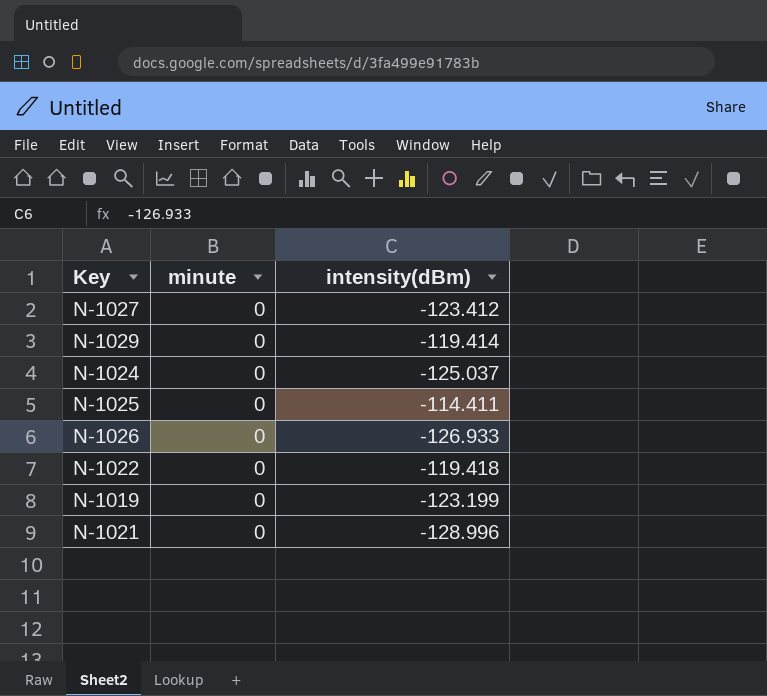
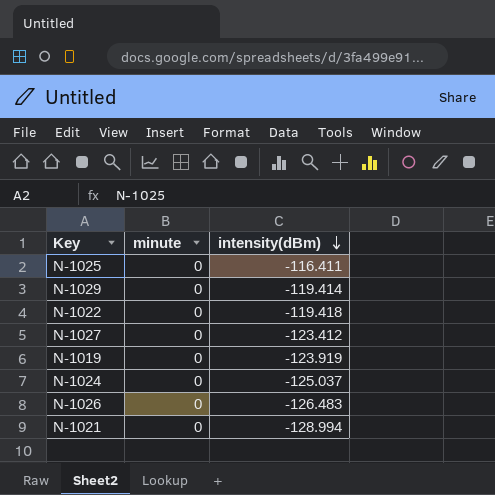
row order: none -> intensity(dBm) descending
N-1025 | intensity(dBm): -114.411 -> -116.411
N-1019 | intensity(dBm): -123.199 -> -123.919
N-1026 | intensity(dBm): -126.933 -> -126.483
N-1021 | intensity(dBm): -128.996 -> -128.994

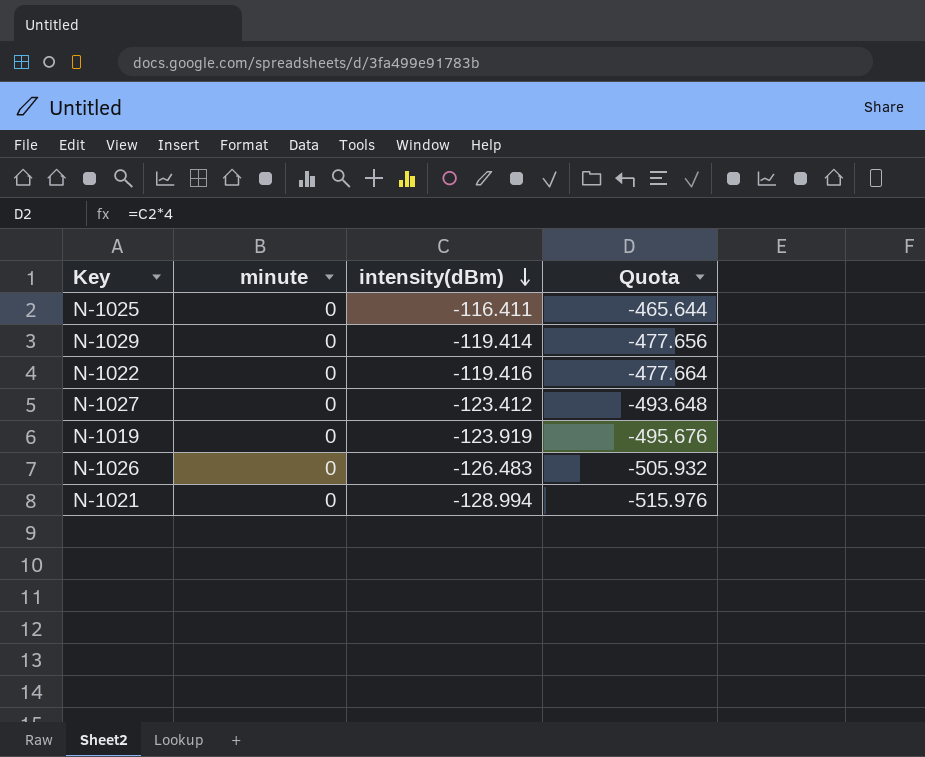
column Quota | formula: none -> [intensity(dBm)] * 4
row N-1024: 0 | -125.037 -> none
N-1022 | intensity(dBm): -119.418 -> -119.416

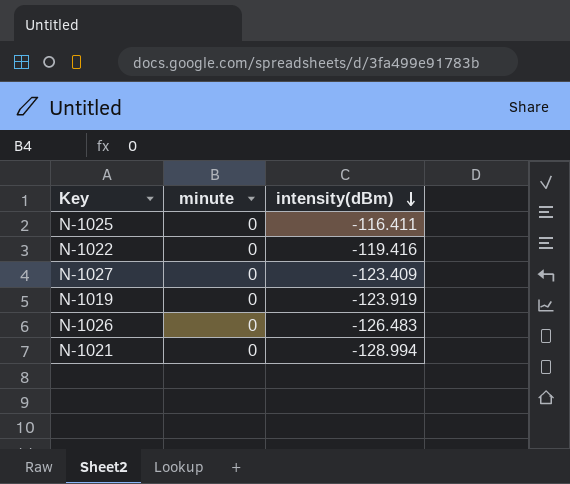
column Quota | formula: [intensity(dBm)] * 4 -> none
row N-1029: 0 | -119.414 | -477.656 -> none
N-1027 | intensity(dBm): -123.412 -> -123.409

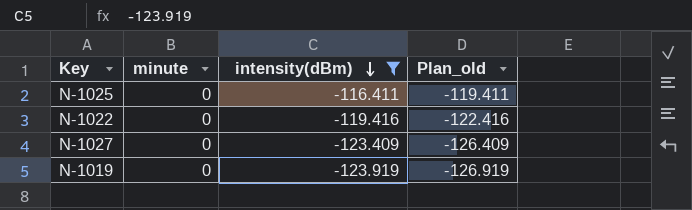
filter: none -> intensity(dBm) >= -123.919
column Plan_old | formula: none -> [intensity(dBm)] - 3

